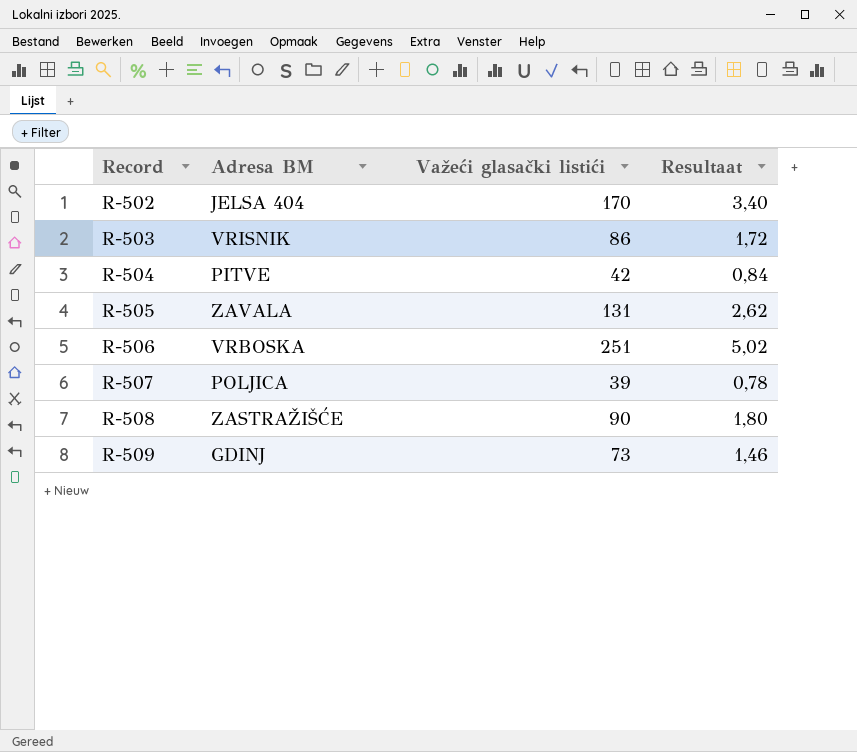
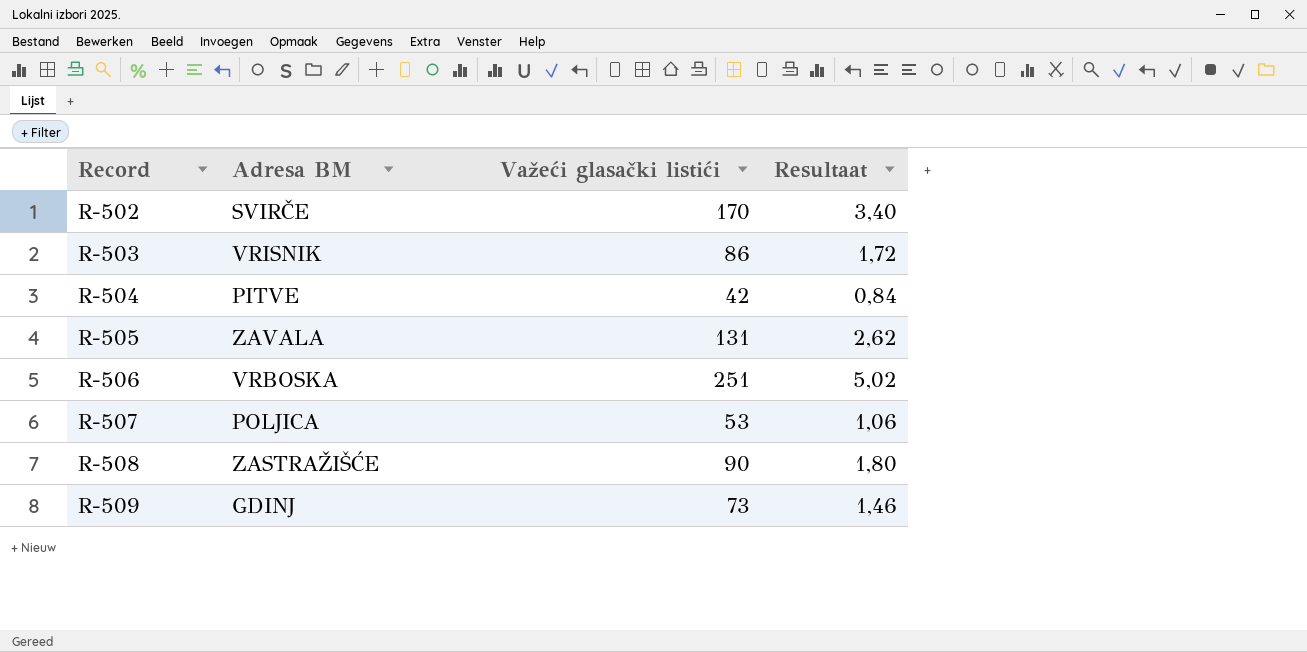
R-502 | Adresa BM: JELSA 404 -> SVIRČE
R-507 | Važeći glasački listići: 39 -> 53
R-507 | Resultaat: 0,78 -> 1,06

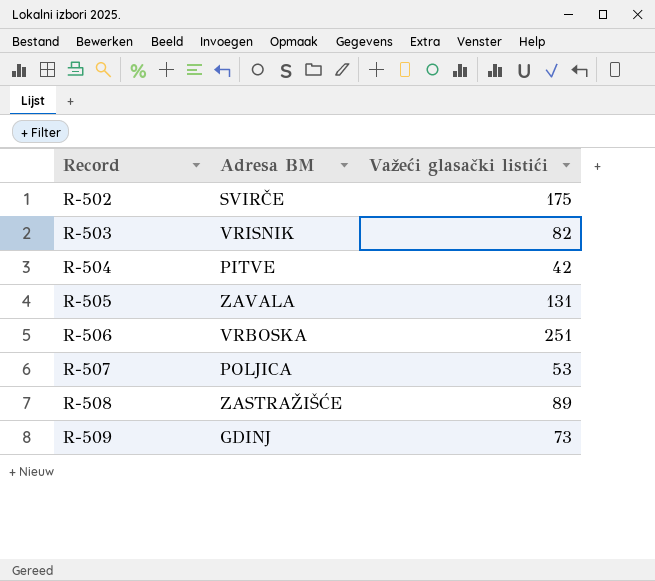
column Resultaat | formula: [Važeći glasački listići] * 0,02 -> none
R-502 | Važeći glasački listići: 170 -> 175
R-503 | Važeći glasački listići: 86 -> 82
R-508 | Važeći glasački listići: 90 -> 89

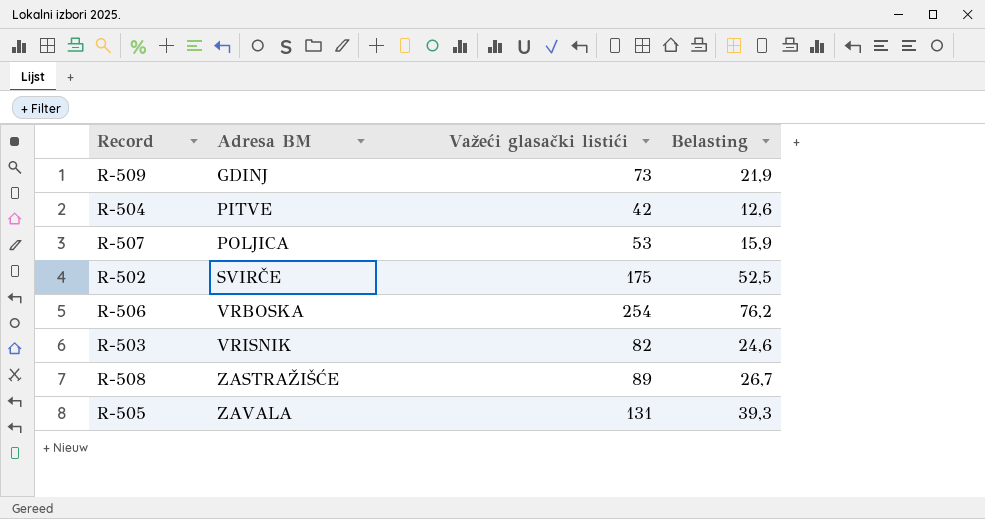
row order: Record ascending -> Adresa BM ascending
column Belasting | formula: none -> [Važeći glasački listići] * 0,3
R-506 | Važeći glasački listići: 251 -> 254

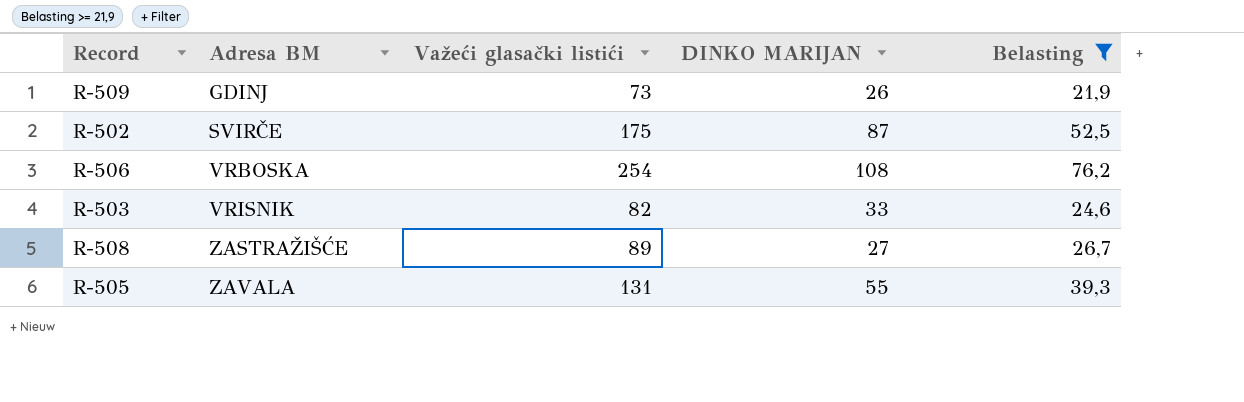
filter: none -> Belasting >= 21,9
column DINKO MARIJAN | position: none -> 4

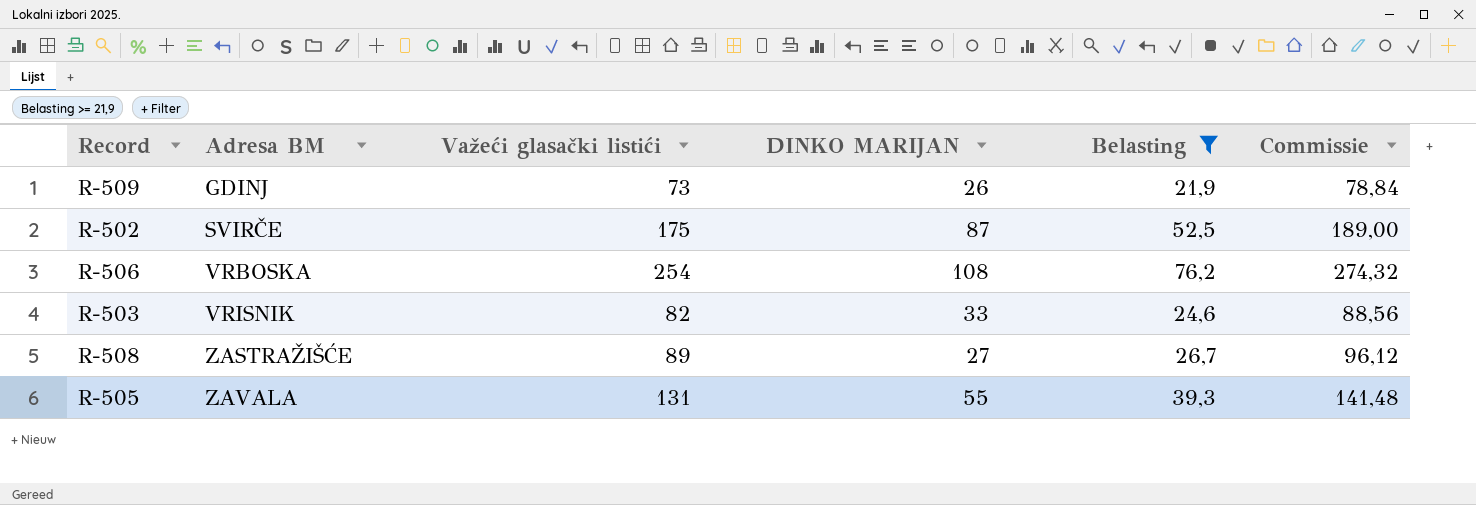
column Commissie | formula: none -> [Važeći glasački listići] * 1,08

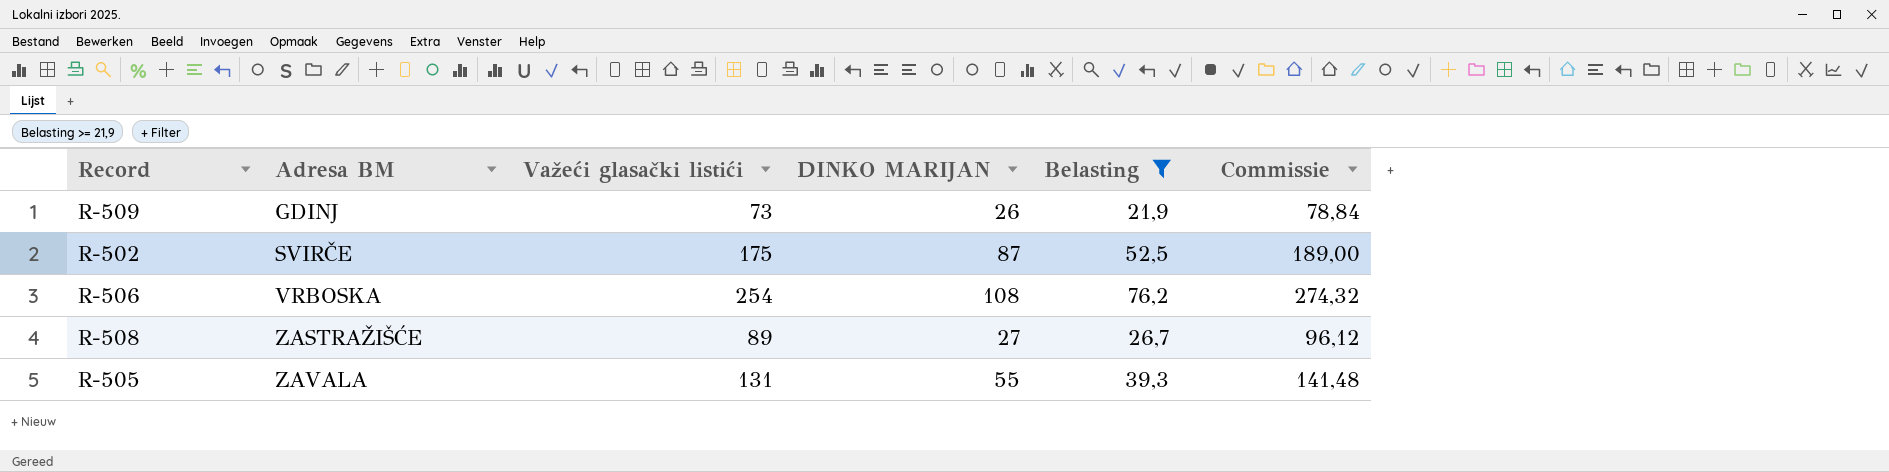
row R-503: VRISNIK | 82 | 33 | 24,6 | 88,56 -> none

